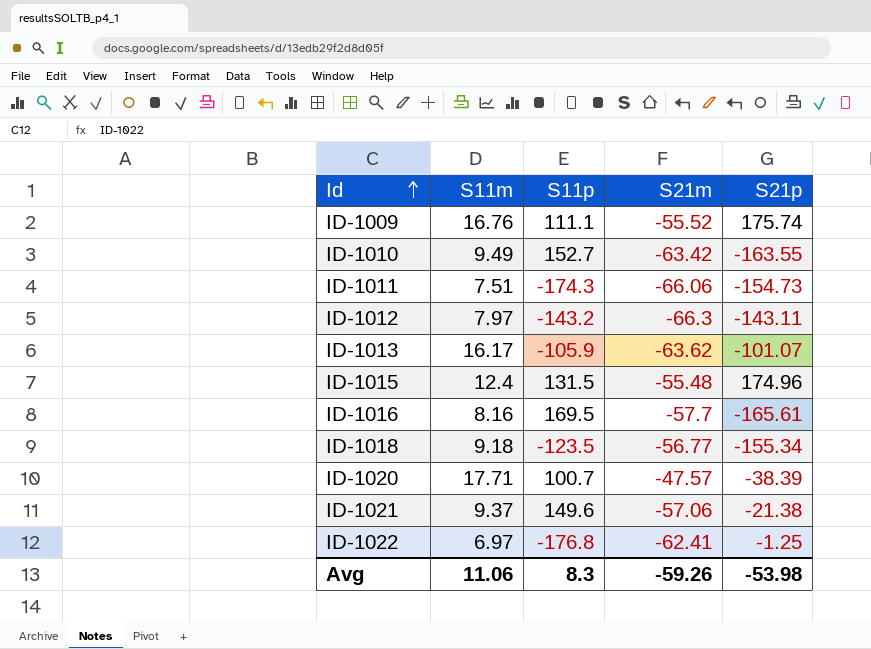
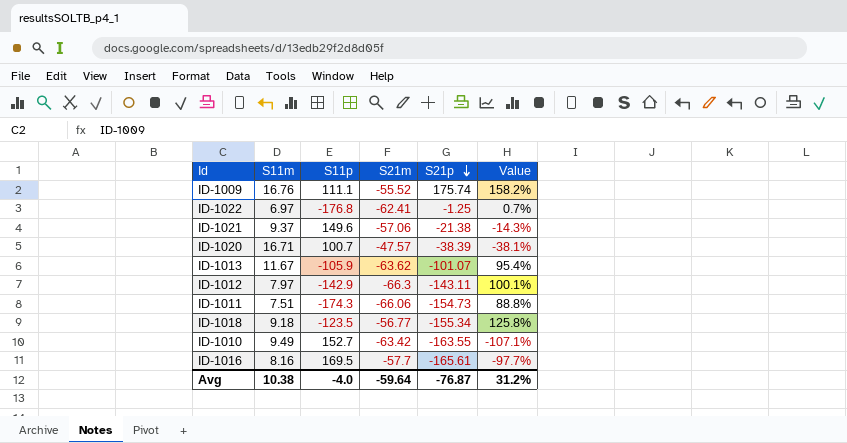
row order: Id ascending -> S21p descending
column Value | formula: none -> [S21p] / [S11p]
row ID-1015: 12.4 | 131.5 | -55.48 | 174.96 -> none
ID-1020 | S11m: 17.71 -> 16.71
ID-1013 | S11m: 16.17 -> 11.67
ID-1012 | S11p: -143.2 -> -142.9
Avg | S11m: 11.06 -> 10.38
Avg | S11p: 8.3 -> -4.0
Avg | S21m: -59.26 -> -59.64
Avg | S21p: -53.98 -> -76.87

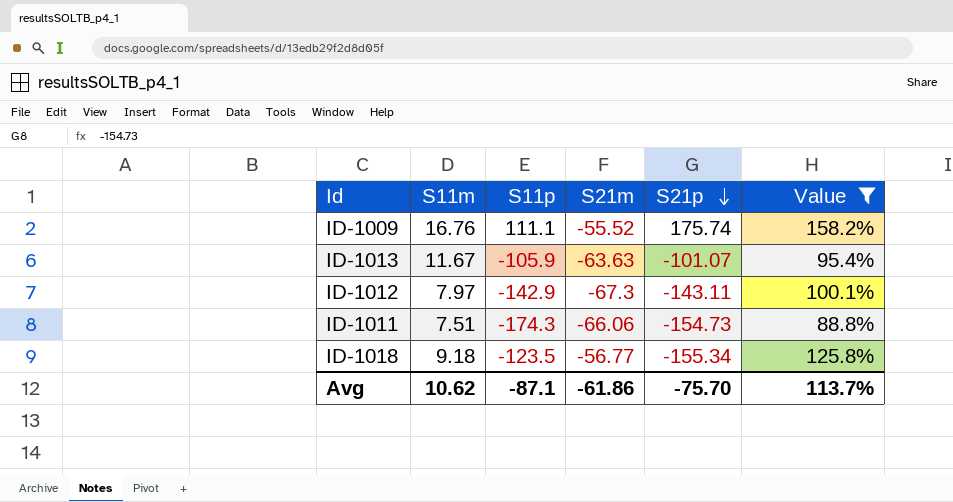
filter: none -> Value >= 88.8%
ID-1013 | S21m: -63.62 -> -63.63
ID-1012 | S21m: -66.3 -> -67.3
Avg | S11m: 10.38 -> 10.62
Avg | S11p: -4.0 -> -87.1
Avg | S21m: -59.64 -> -61.86
Avg | S21p: -76.87 -> -75.70
Avg | Value: 31.2% -> 113.7%

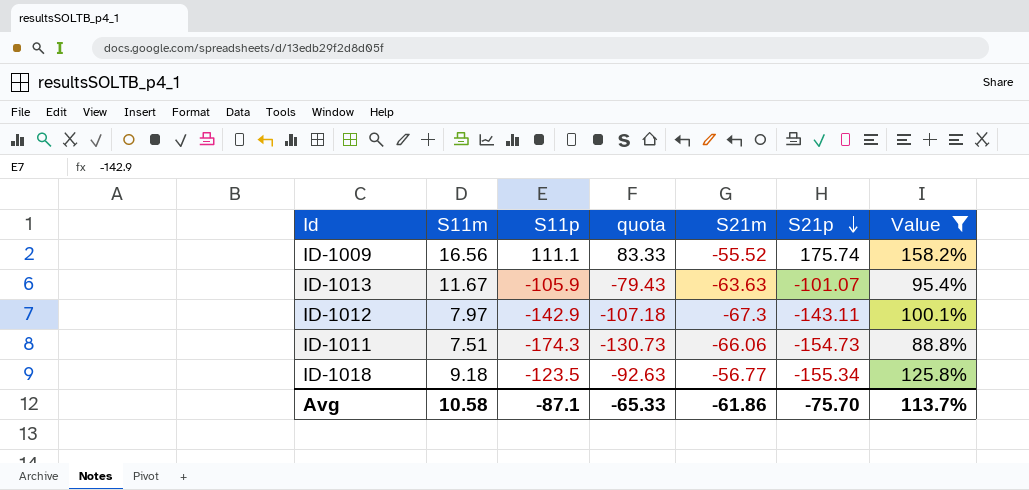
column quota | formula: none -> [S11p] * 0.75
ID-1009 | S11m: 16.76 -> 16.56
Avg | S11m: 10.62 -> 10.58

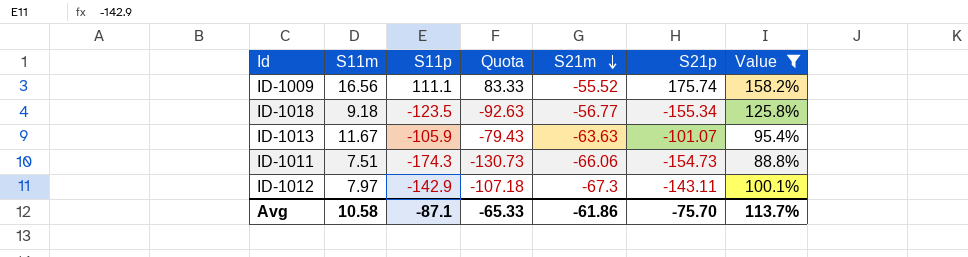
row order: S21p descending -> S21m descending
column name: quota -> Quota

